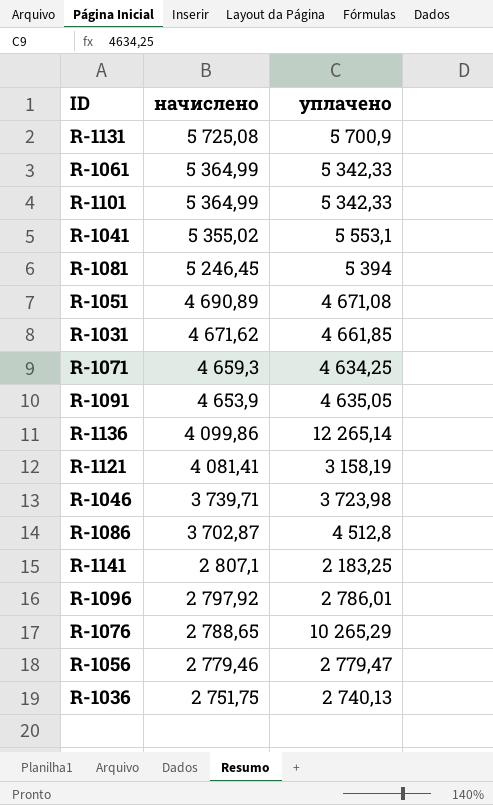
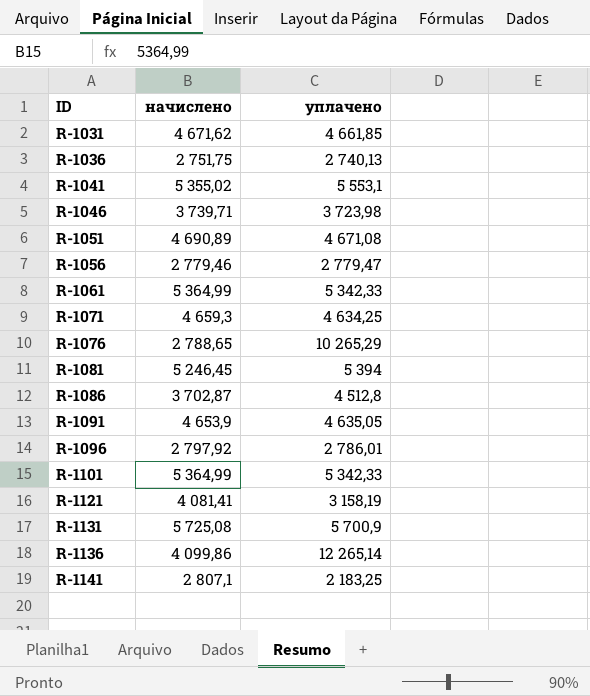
row order: начислено descending -> ID ascending

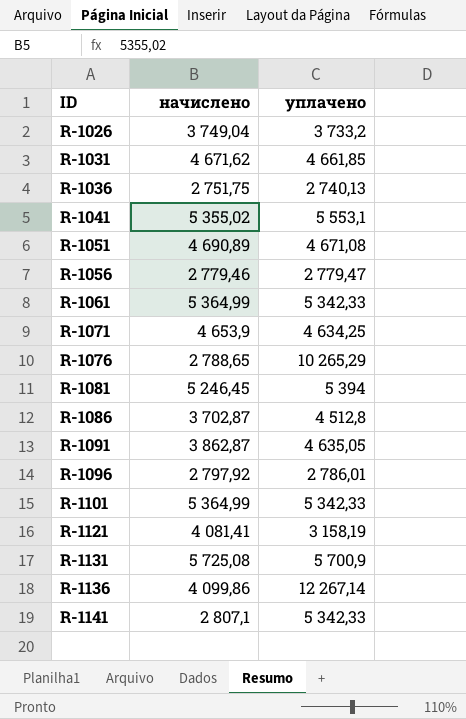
row R-1046: 3 739,71 | 3 723,98 -> none
row R-1026: none -> 3 749,04 | 3 733,2
R-1071 | начислено: 4 659,3 -> 4 653,9
R-1091 | начислено: 4 653,9 -> 3 862,87
R-1136 | уплачено: 12 265,14 -> 12 267,14
R-1141 | уплачено: 2 183,25 -> 5 342,33

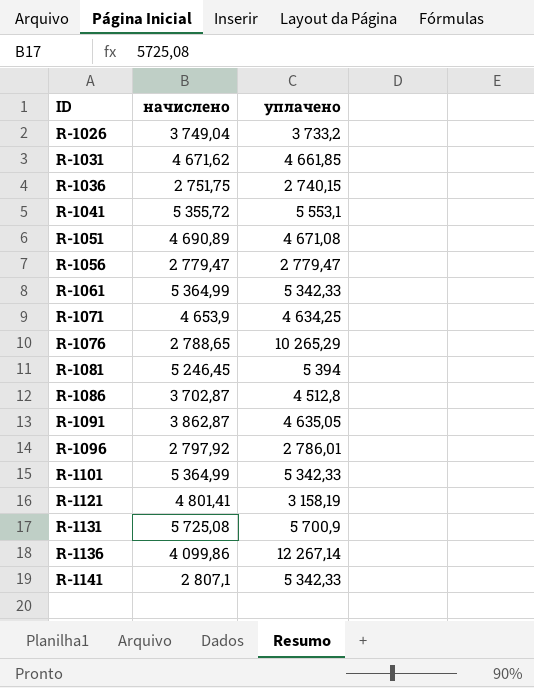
R-1036 | уплачено: 2 740,13 -> 2 740,15
R-1041 | начислено: 5 355,02 -> 5 355,72
R-1056 | начислено: 2 779,46 -> 2 779,47
R-1121 | начислено: 4 081,41 -> 4 801,41

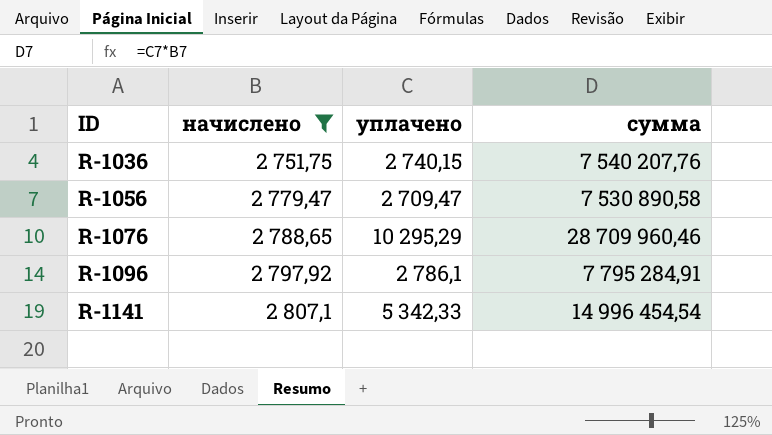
filter: none -> начислено <= 2 807,1
column сумма | formula: none -> [начислено] * [уплачено]
R-1056 | уплачено: 2 779,47 -> 2 709,47
R-1076 | уплачено: 10 265,29 -> 10 295,29
R-1096 | уплачено: 2 786,01 -> 2 786,1

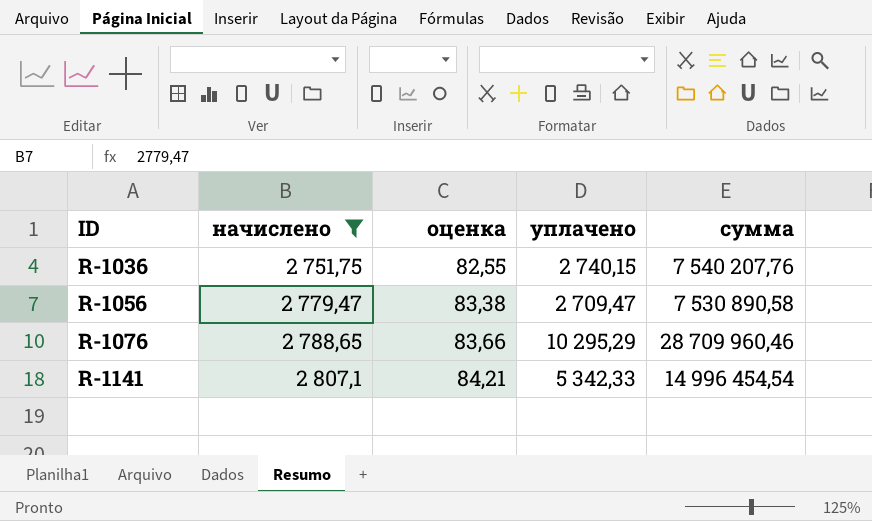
column оценка | formula: none -> [начислено] * 0,03
row R-1096: 2 797,92 | 2 786,1 | 7 795 284,91 -> none

